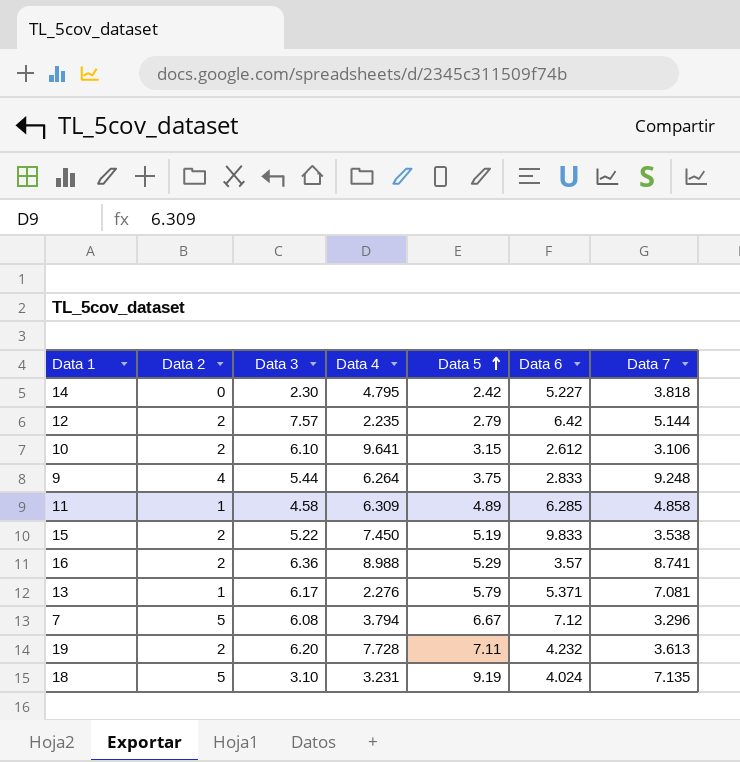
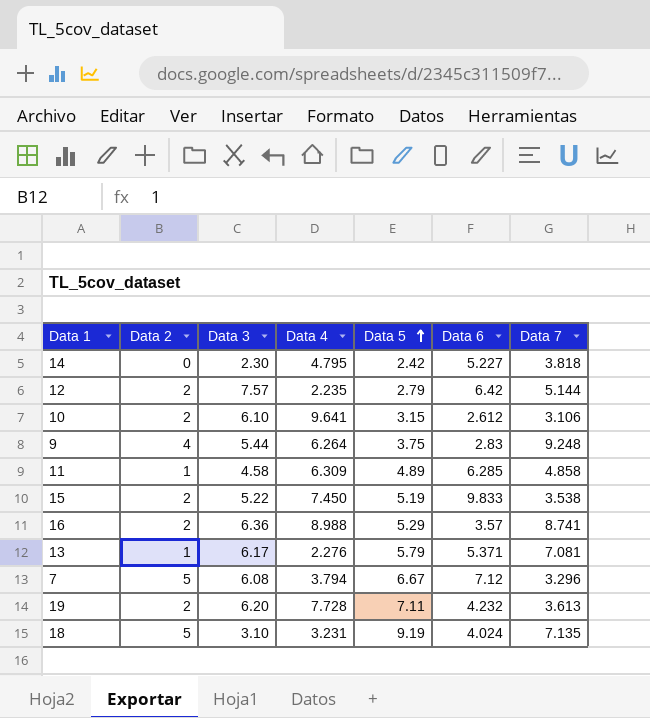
9 | Data 6: 2.833 -> 2.83

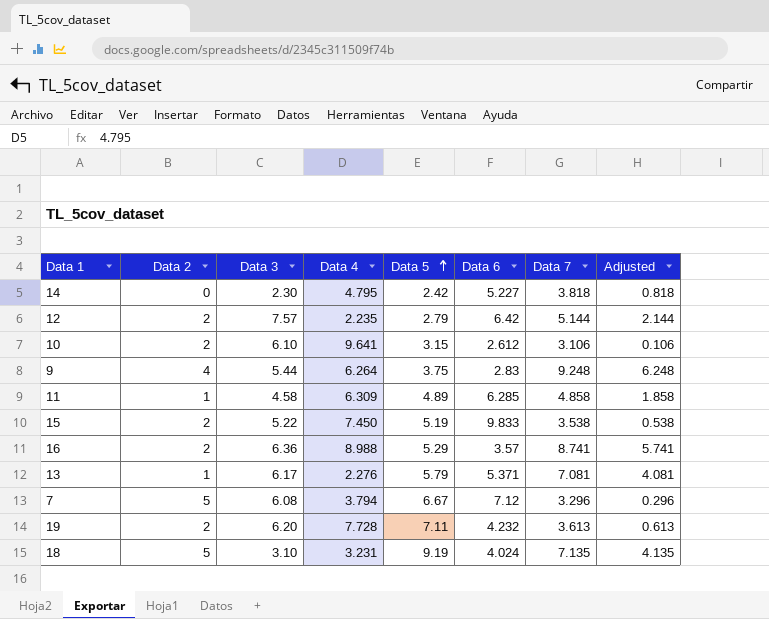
column Adjusted | formula: none -> [Data 7] - 3

